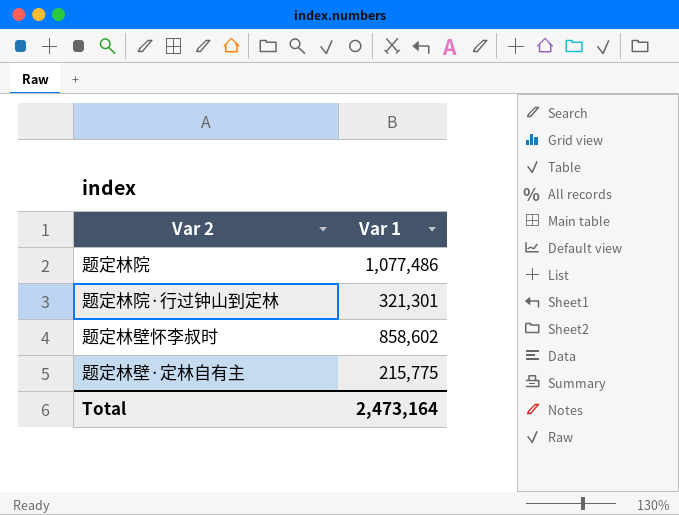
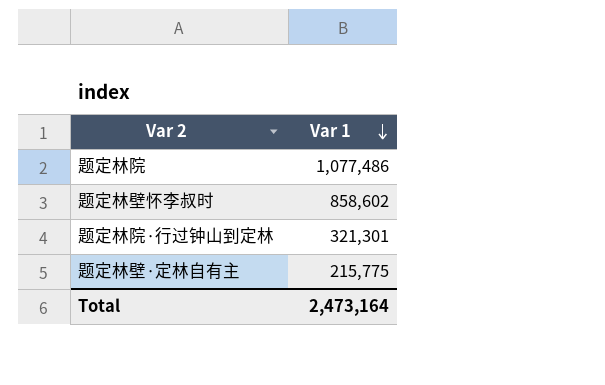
row order: none -> Var 1 descending

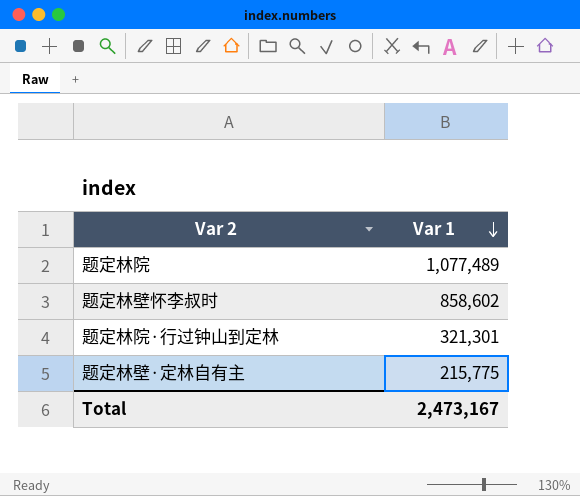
题定林院 | Var 1: 1,077,486 -> 1,077,489
Total | Var 1: 2,473,164 -> 2,473,167

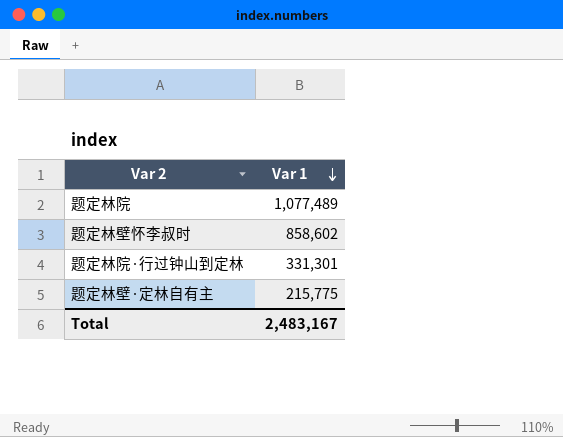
题定林院·行过钟山到定林 | Var 1: 321,301 -> 331,301
Total | Var 1: 2,473,167 -> 2,483,167

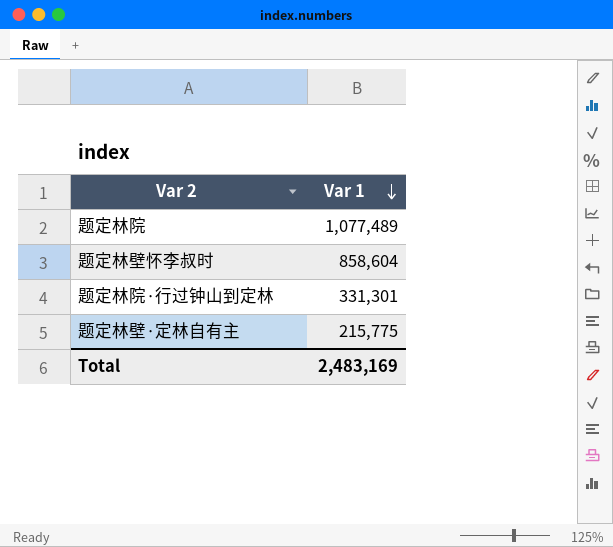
题定林壁怀李叔时 | Var 1: 858,602 -> 858,604
Total | Var 1: 2,483,167 -> 2,483,169

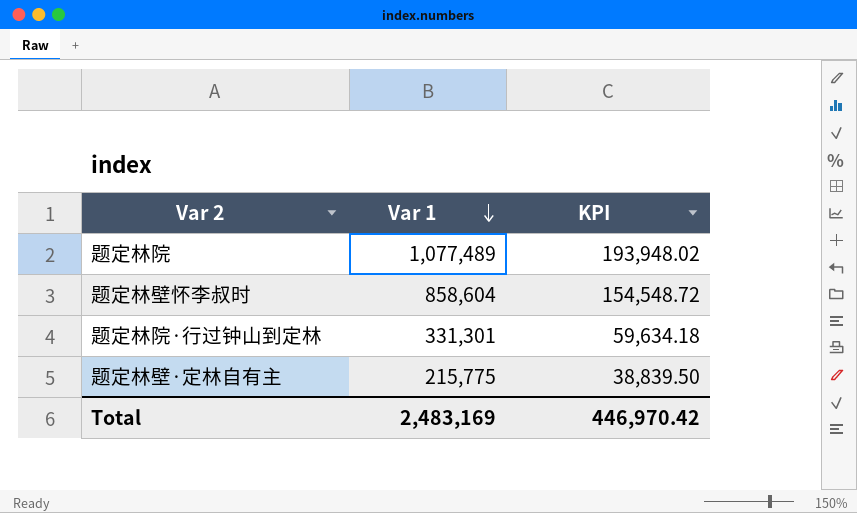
column KPI | formula: none -> [Var 1] * 0.18

